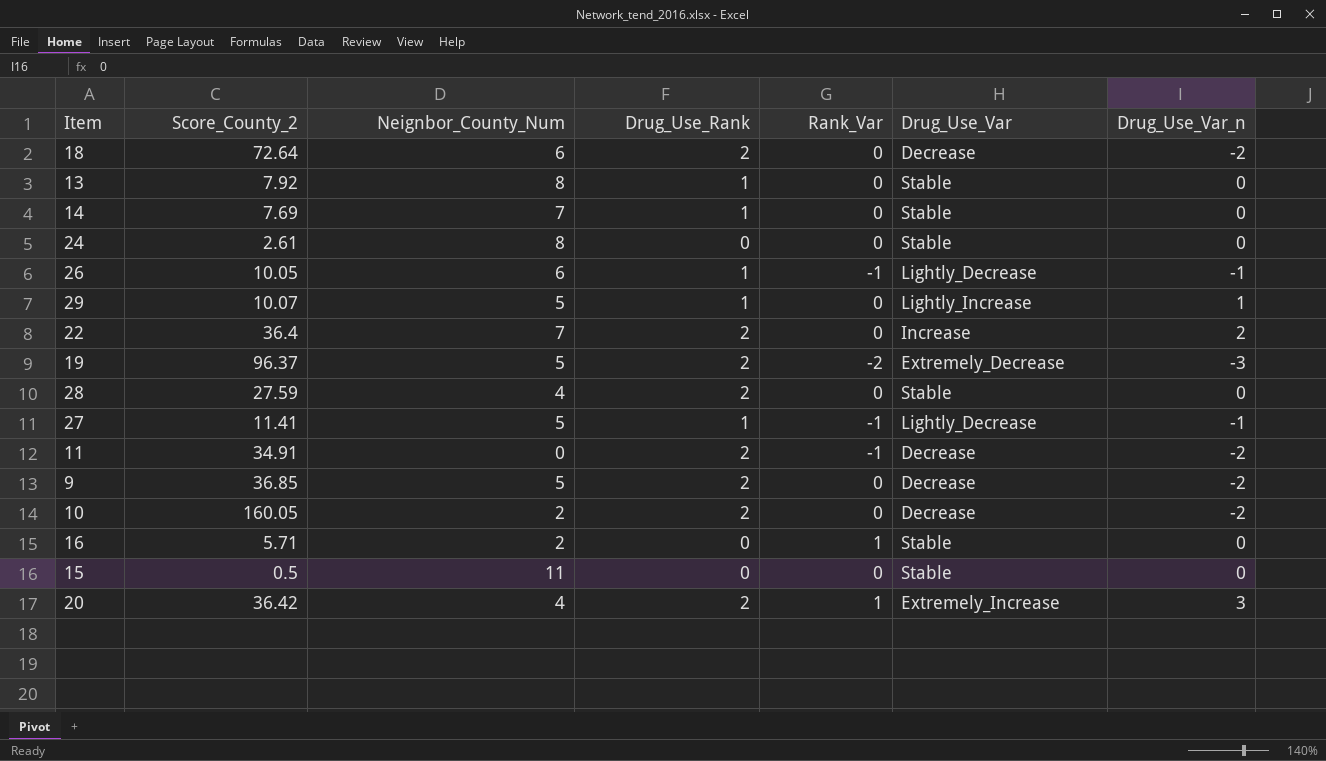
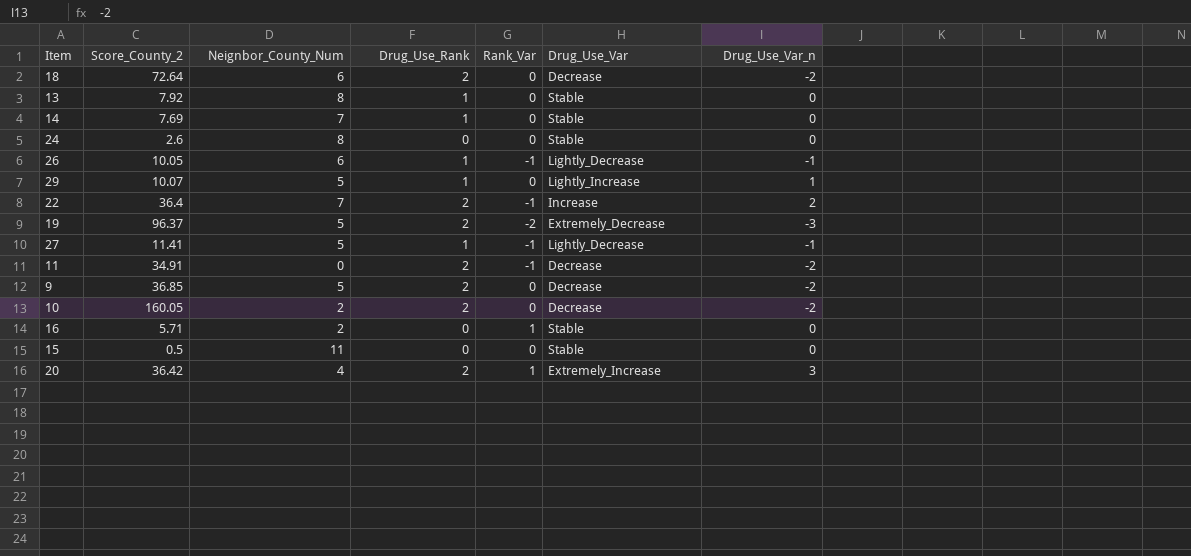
row 28: 27.59 | 4 | 2 | 0 | Stable | 0 -> none
24 | Score_County_2: 2.61 -> 2.6
22 | Rank_Var: 0 -> -1

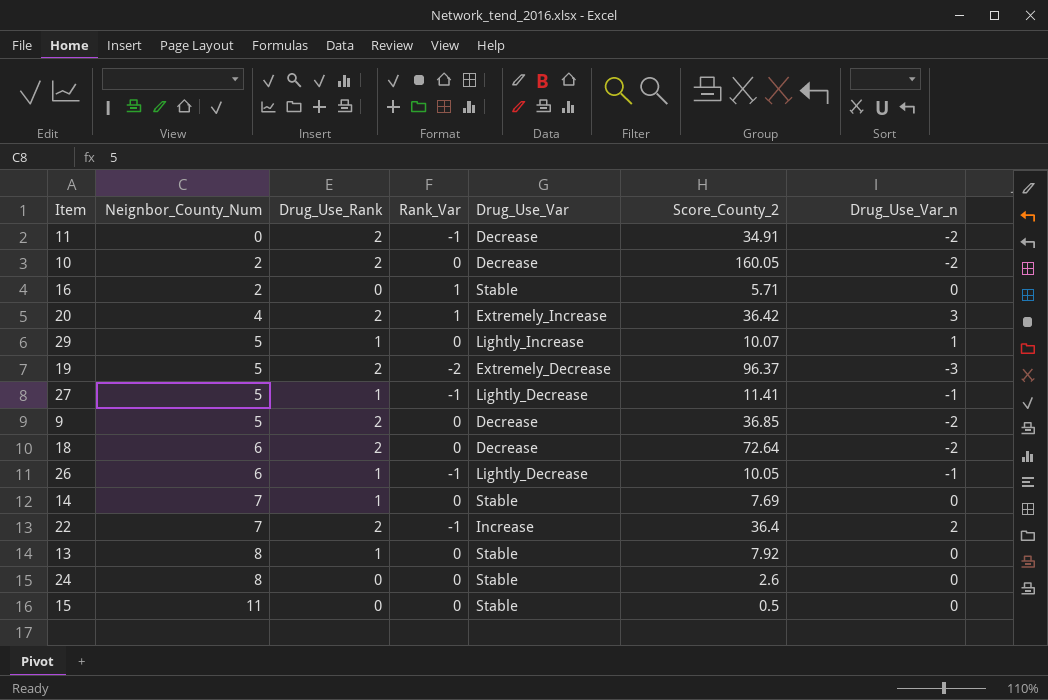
row order: none -> Neignbor_County_Num ascending
column Score_County_2 | position: 2 -> 6

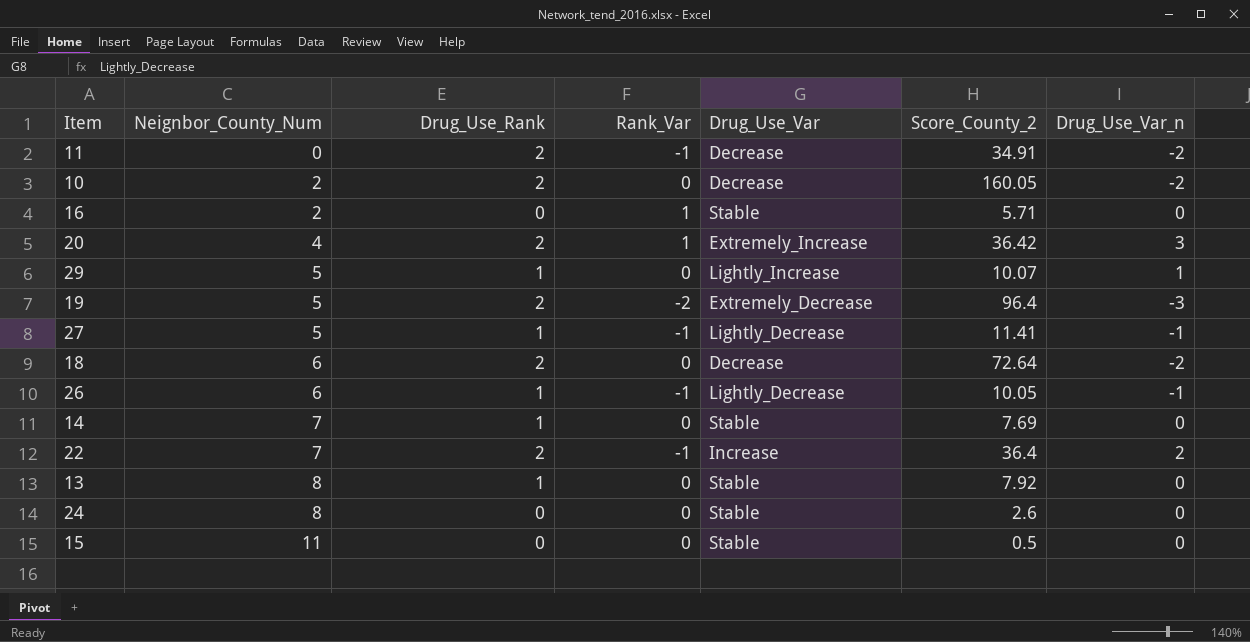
row 9: 5 | 2 | 0 | Decrease | 36.85 | -2 -> none
19 | Score_County_2: 96.37 -> 96.4

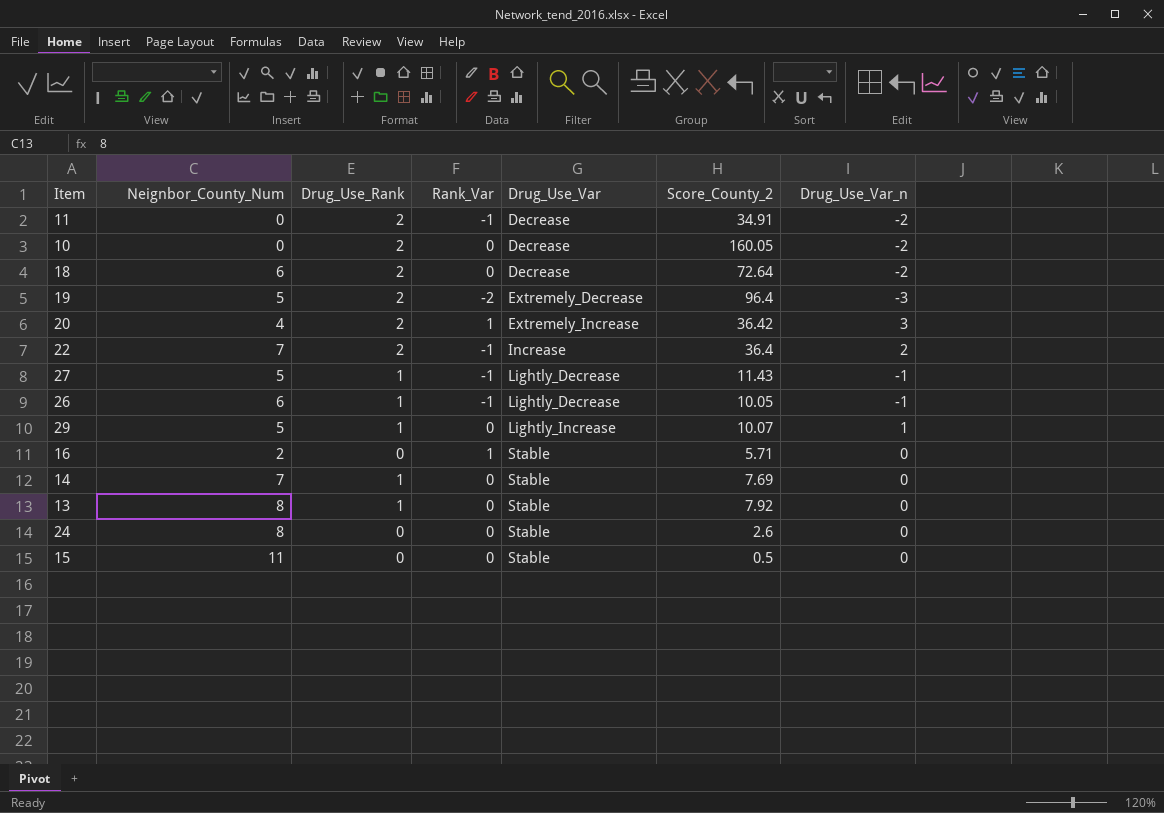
row order: Neignbor_County_Num ascending -> Drug_Use_Var ascending
10 | Neignbor_County_Num: 2 -> 0
27 | Score_County_2: 11.41 -> 11.43

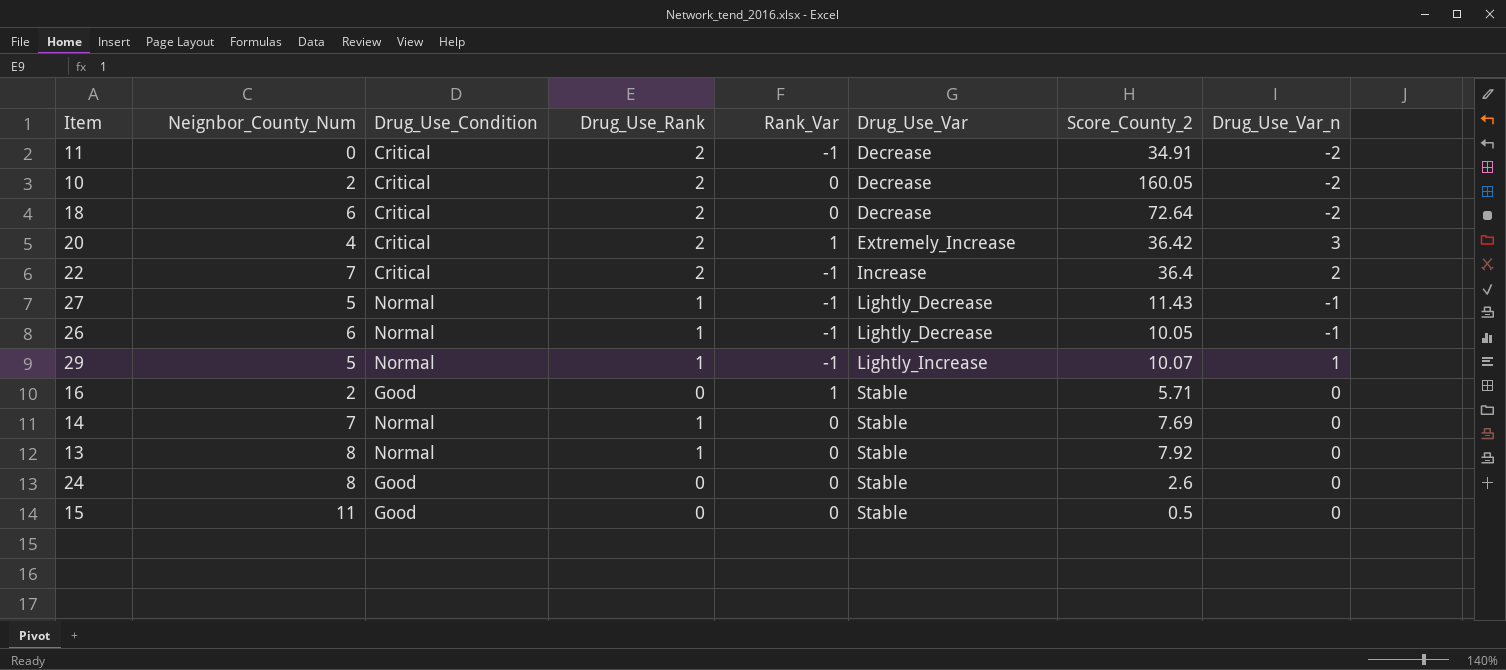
column Drug_Use_Condition | position: none -> 3
row 19: 5 | 2 | -2 | Extremely_Decrease | 96.4 | -3 -> none
10 | Neignbor_County_Num: 0 -> 2
29 | Rank_Var: 0 -> -1

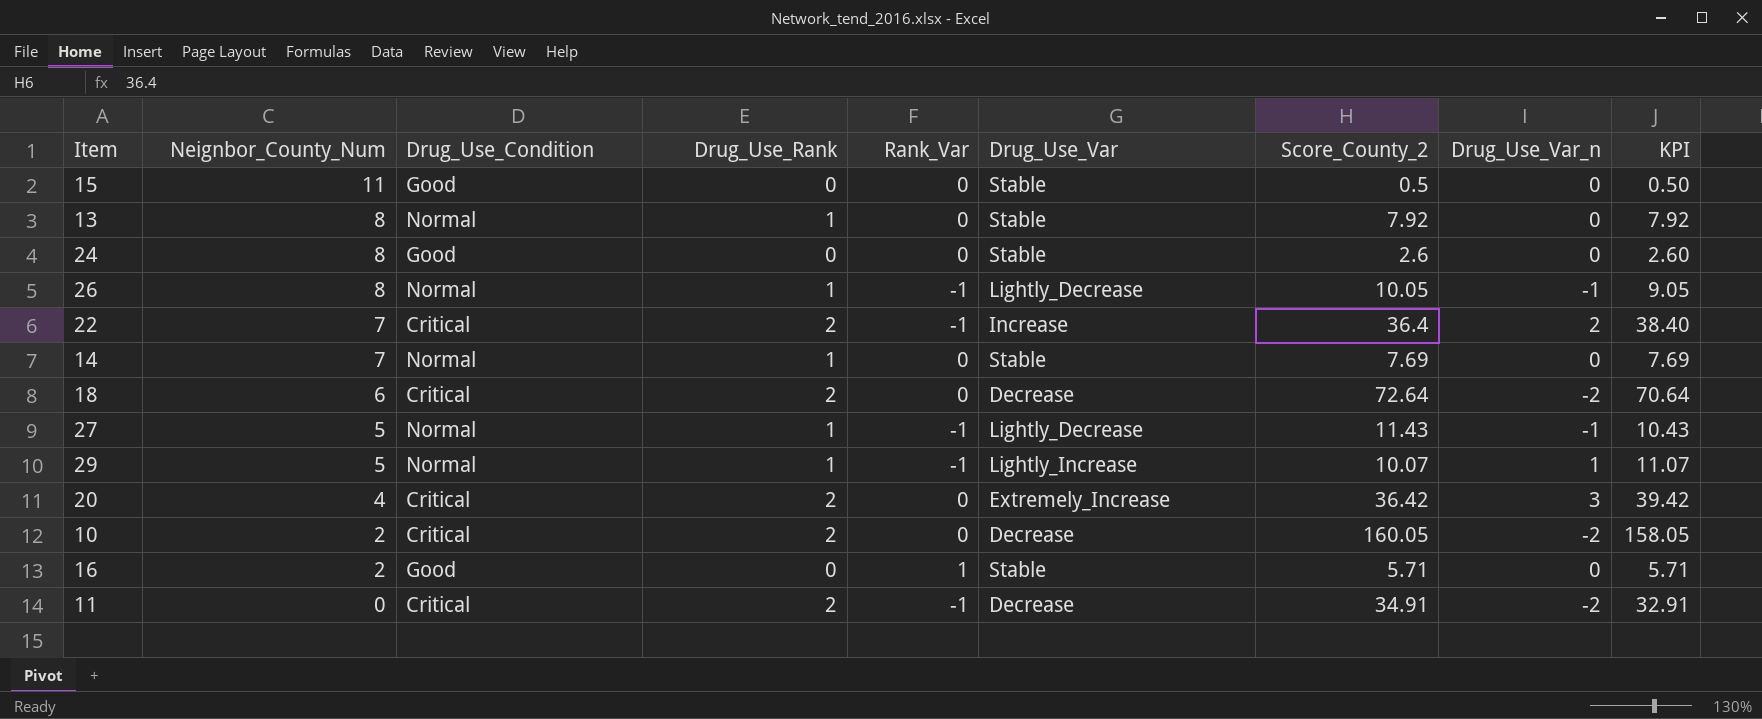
row order: Drug_Use_Var ascending -> Neignbor_County_Num descending
column KPI | formula: none -> [Score_County_2] + [Drug_Use_Var_n]
26 | Neignbor_County_Num: 6 -> 8
20 | Rank_Var: 1 -> 0

